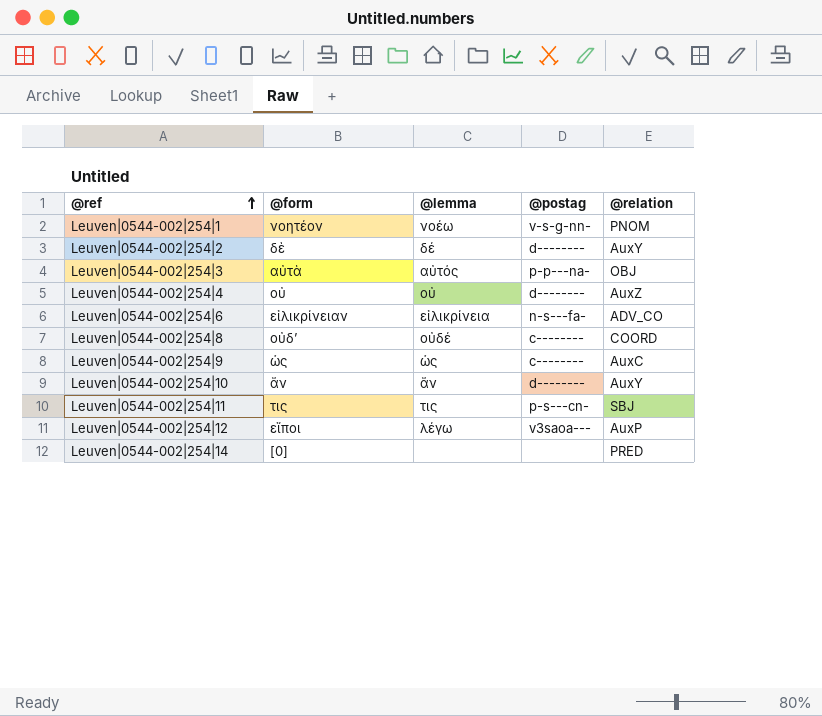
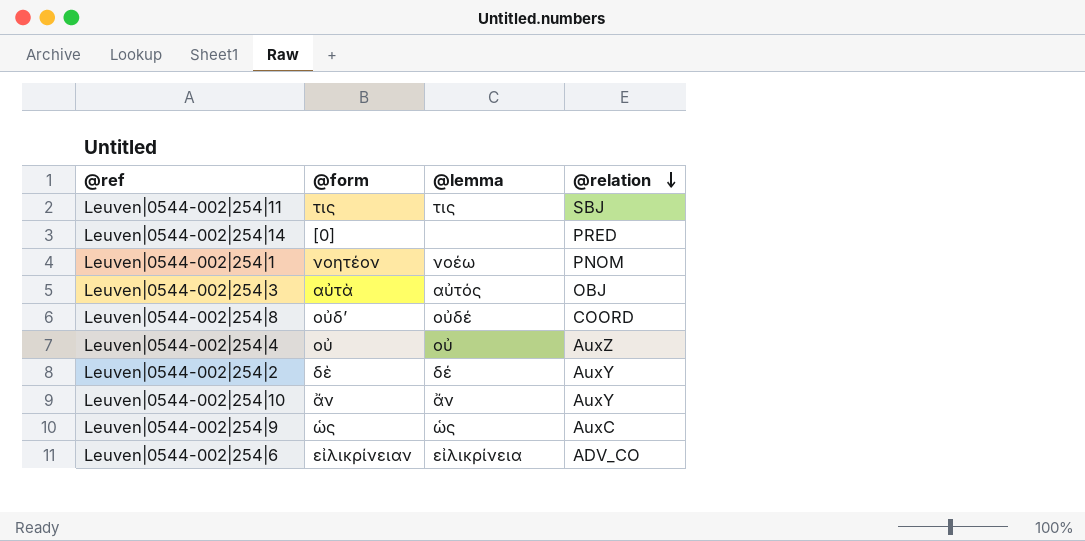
row order: @ref ascending -> @relation descending
column @postag | position: 4 -> none
row Leuven|0544-002|254|12: εἴποι | λέγω | v3saoa--- | AuxP -> none

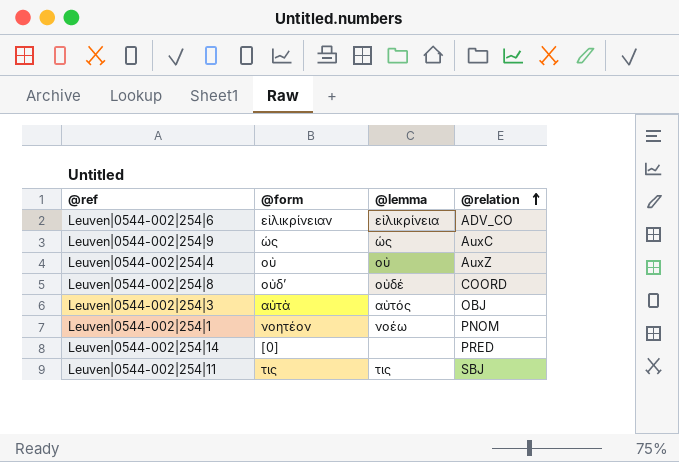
row order: @relation descending -> @relation ascending
row Leuven|0544-002|254|2: δὲ | δέ | AuxY -> none
row Leuven|0544-002|254|10: ἄν | ἄν | AuxY -> none

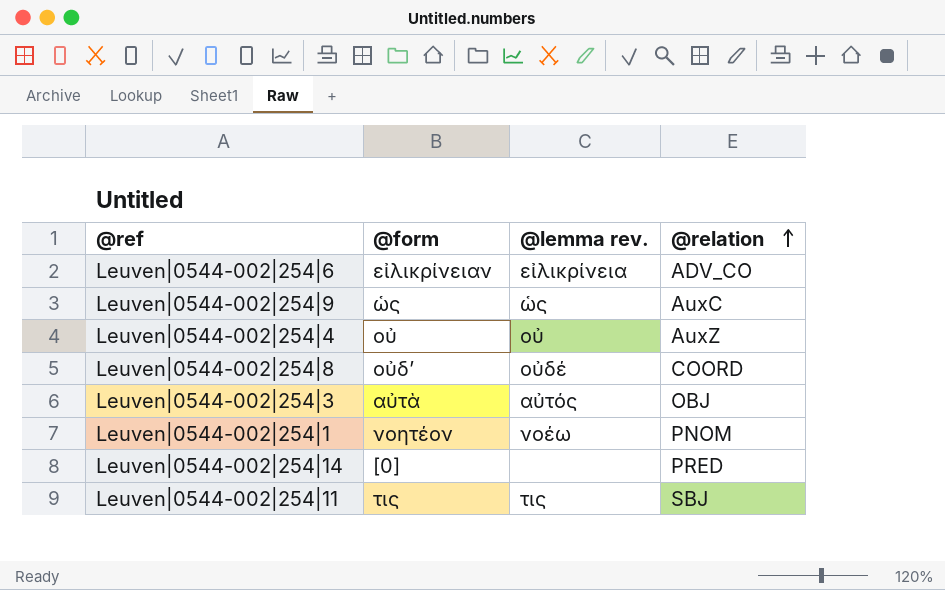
column name: @lemma -> @lemma rev.

